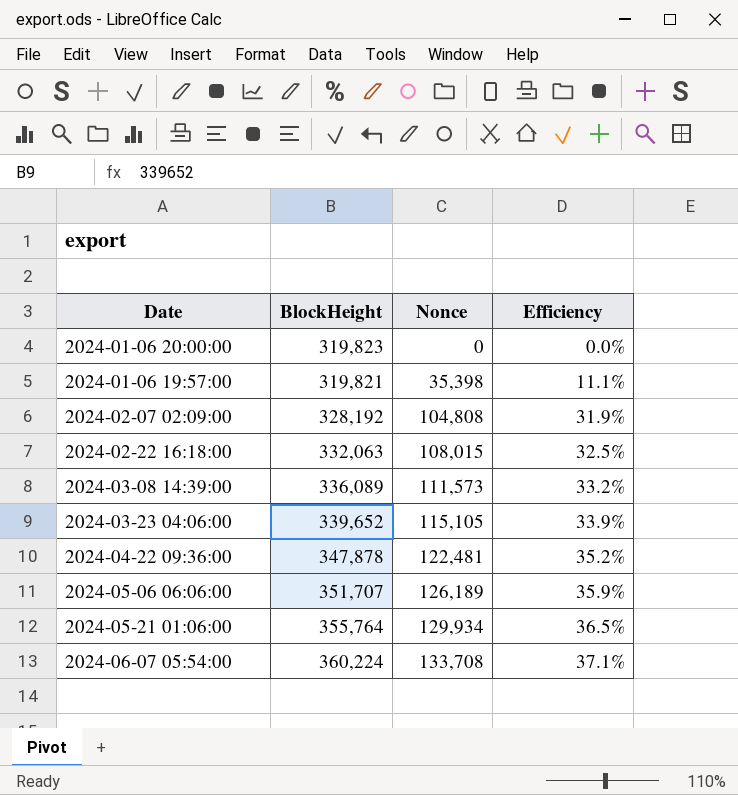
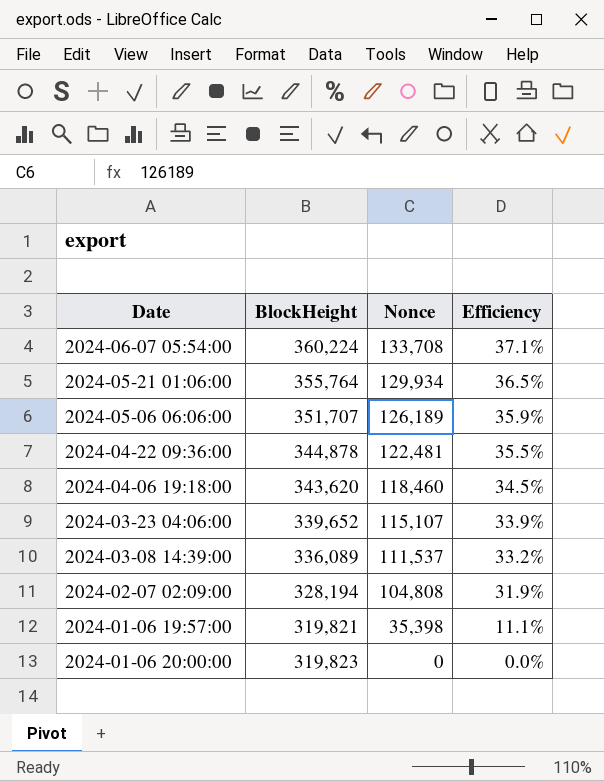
row order: Nonce ascending -> Nonce descending
row 2024-02-22 16:18:00: 332,063 | 108,015 | 32.5% -> none
2024-04-22 09:36:00 | BlockHeight: 347,878 -> 344,878
2024-04-22 09:36:00 | Efficiency: 35.2% -> 35.5%
row 2024-04-06 19:18:00: none -> 343,620 | 118,460 | 34.5%
2024-03-23 04:06:00 | Nonce: 115,105 -> 115,107
2024-03-08 14:39:00 | Nonce: 111,573 -> 111,537
2024-02-07 02:09:00 | BlockHeight: 328,192 -> 328,194

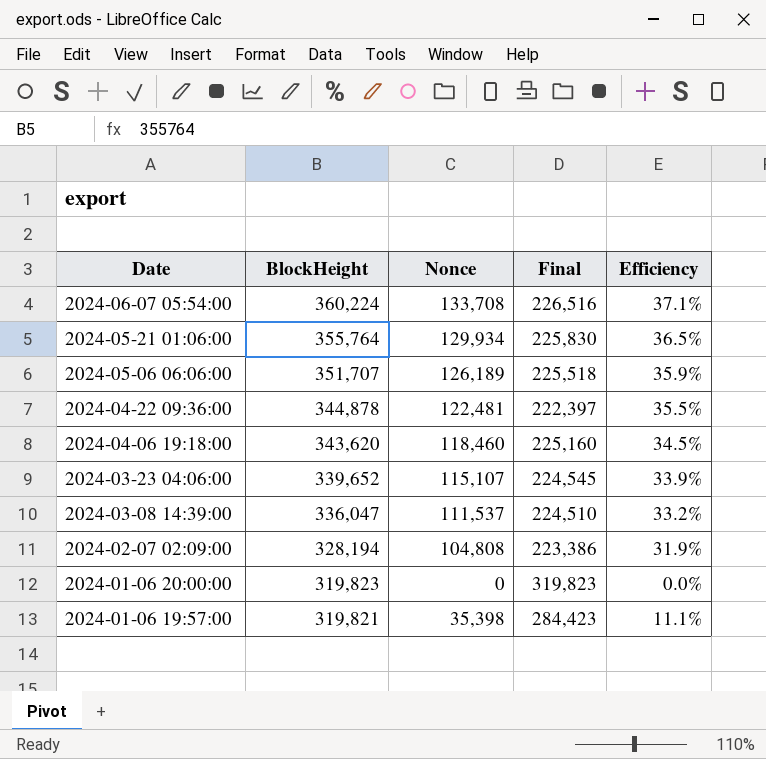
row order: Nonce descending -> Date descending
column Final | formula: none -> [BlockHeight] - [Nonce]
2024-03-08 14:39:00 | BlockHeight: 336,089 -> 336,047

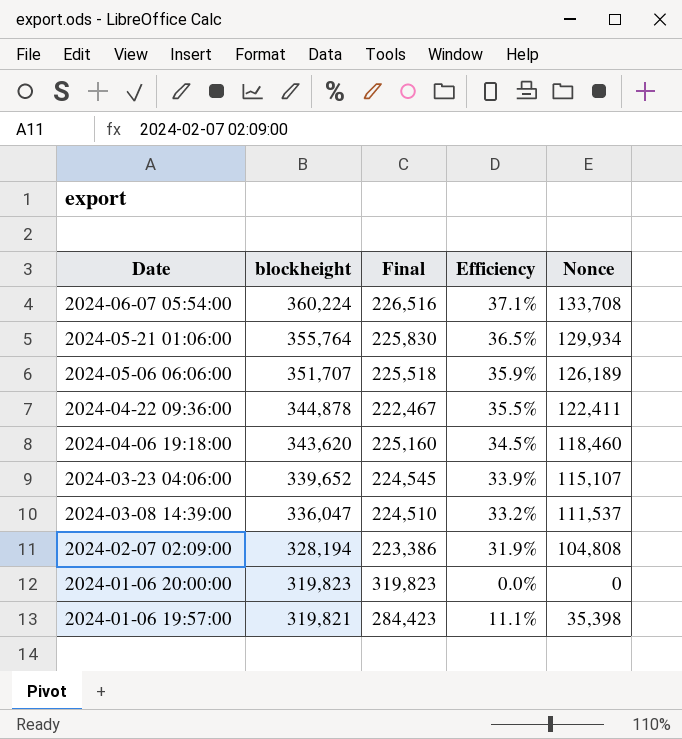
column name: BlockHeight -> blockheight
column Nonce | position: 3 -> 5
2024-04-22 09:36:00 | Final: 222,397 -> 222,467
2024-04-22 09:36:00 | Nonce: 122,481 -> 122,411

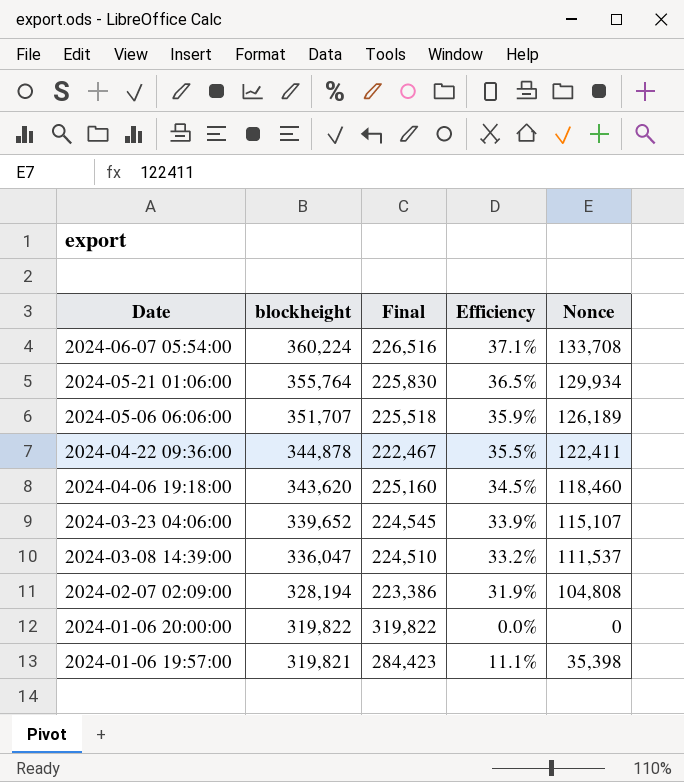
2024-01-06 20:00:00 | blockheight: 319,823 -> 319,822
2024-01-06 20:00:00 | Final: 319,823 -> 319,822

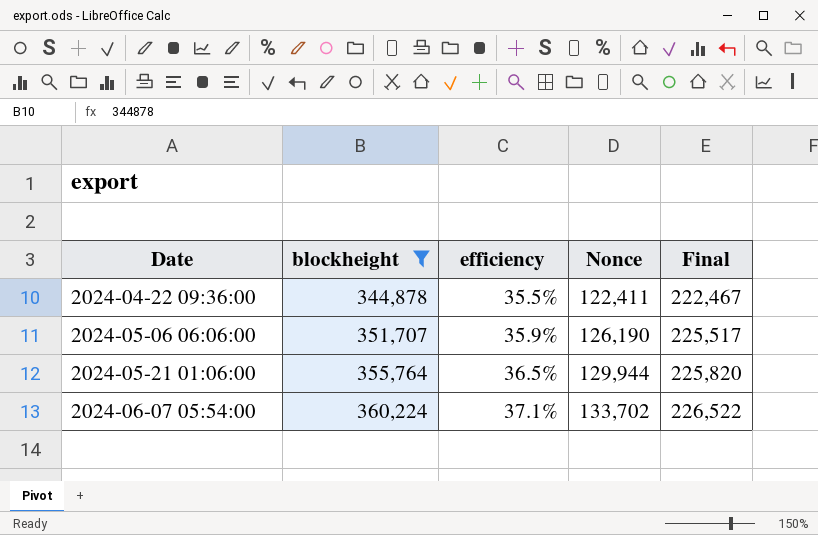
filter: none -> blockheight >= 344,878
row order: Date descending -> Date ascending
column name: Efficiency -> efficiency
column Final | position: 3 -> 5
2024-05-06 06:06:00 | Nonce: 126,189 -> 126,190
2024-05-06 06:06:00 | Final: 225,518 -> 225,517
2024-05-21 01:06:00 | Nonce: 129,934 -> 129,944
2024-05-21 01:06:00 | Final: 225,830 -> 225,820
2024-06-07 05:54:00 | Nonce: 133,708 -> 133,702
2024-06-07 05:54:00 | Final: 226,516 -> 226,522

